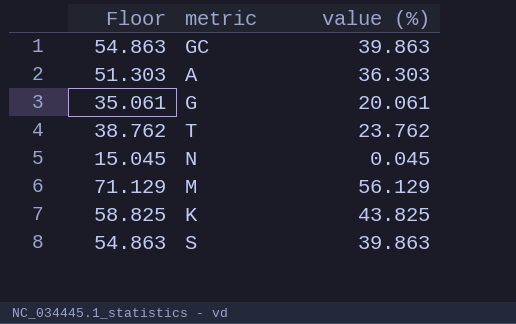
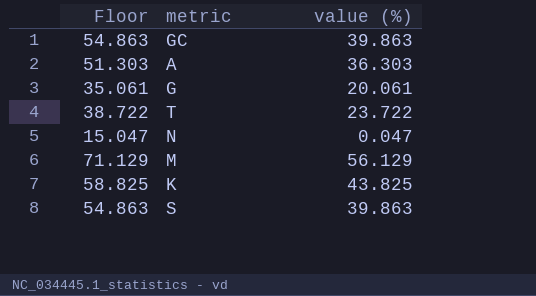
T | Floor: 38.762 -> 38.722
T | value (%): 23.762 -> 23.722
N | Floor: 15.045 -> 15.047
N | value (%): 0.045 -> 0.047

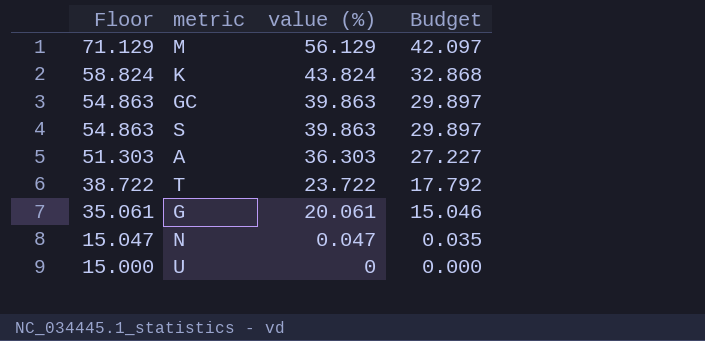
row order: none -> Floor descending
column Budget | formula: none -> [value (%)] * 0.75
K | Floor: 58.825 -> 58.824
K | value (%): 43.825 -> 43.824
row U: none -> 15.000 | 0 | 0.000

